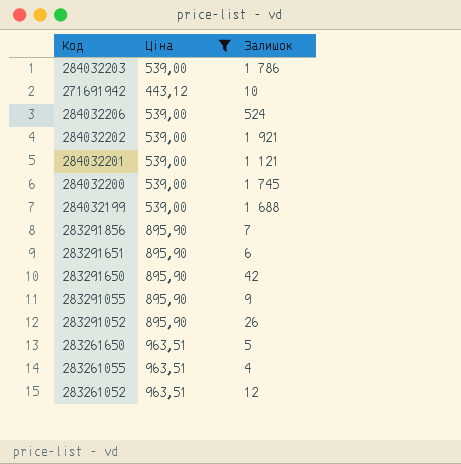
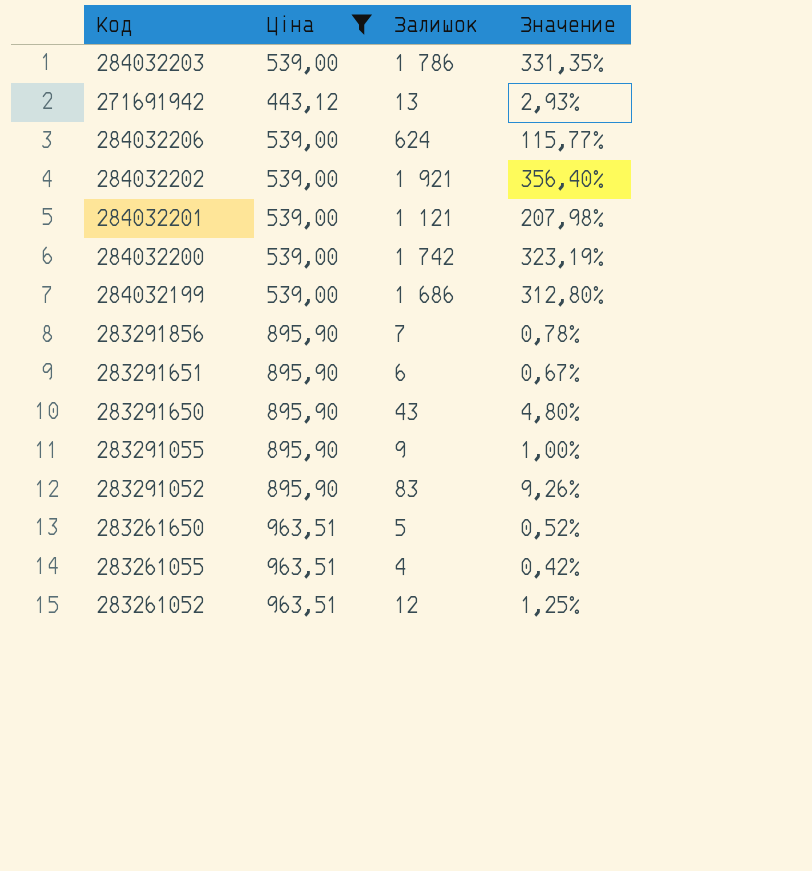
column Значение | formula: none -> [Залишок] / [Ціна]
271691942 | Залишок: 10 -> 13
284032206 | Залишок: 524 -> 624
284032200 | Залишок: 1 745 -> 1 742
284032199 | Залишок: 1 688 -> 1 686
283291650 | Залишок: 42 -> 43
283291052 | Залишок: 26 -> 83

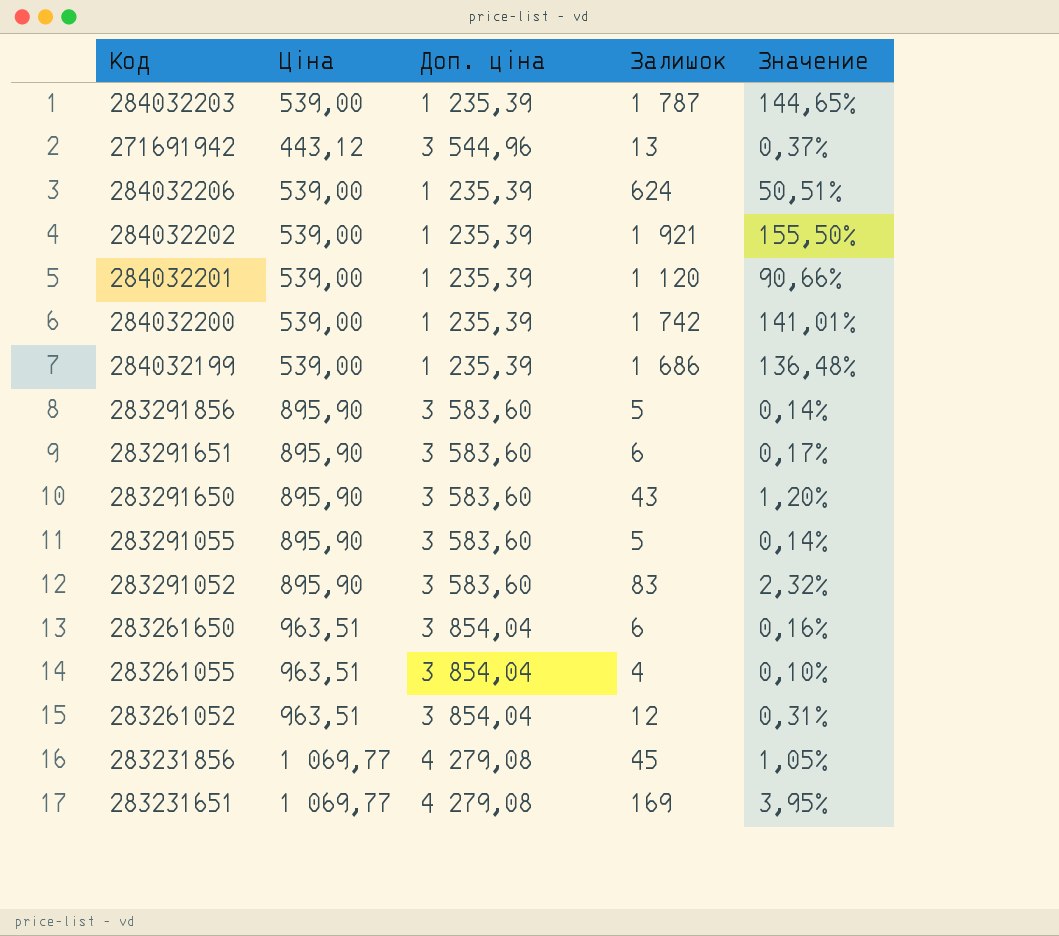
filter: Ціна != 1 069,77 -> none
column Доп. ціна | position: none -> 3
column Значение | formula: [Залишок] / [Ціна] -> [Залишок] / [Доп. ціна]
284032203 | Залишок: 1 786 -> 1 787
284032201 | Залишок: 1 121 -> 1 120
283291856 | Залишок: 7 -> 5
283291055 | Залишок: 9 -> 5
283261650 | Залишок: 5 -> 6

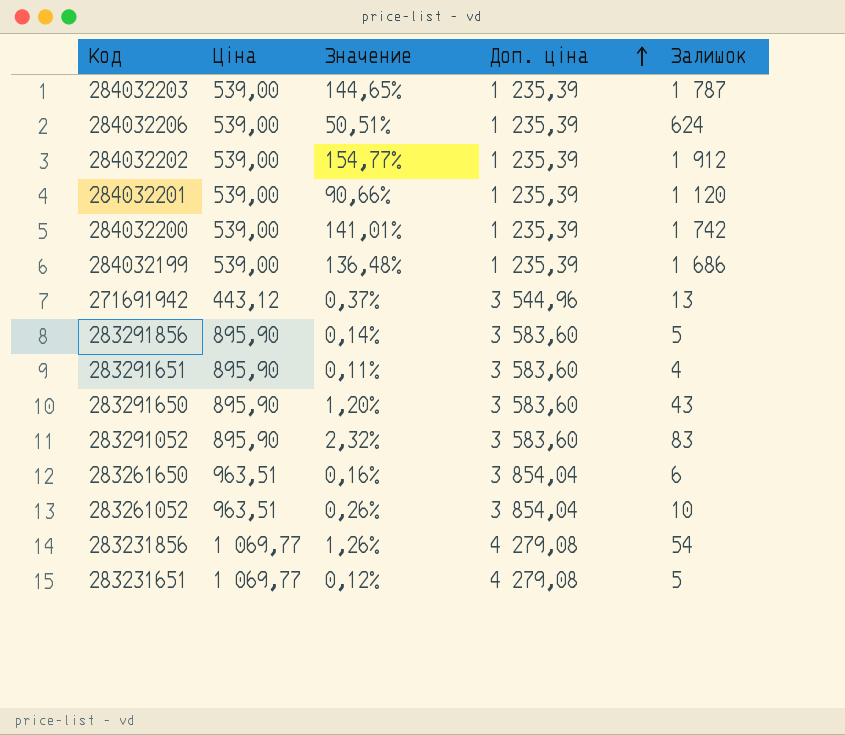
row order: none -> Доп. ціна ascending
column Значение | position: 5 -> 3
row 283291055: 895,90 | 3 583,60 | 5 | 0,14% -> none
row 283261055: 963,51 | 3 854,04 | 4 | 0,10% -> none
284032202 | Значение: 155,50% -> 154,77%
284032202 | Залишок: 1 921 -> 1 912
283291651 | Значение: 0,17% -> 0,11%
283291651 | Залишок: 6 -> 4
283261052 | Значение: 0,31% -> 0,26%
283261052 | Залишок: 12 -> 10
283231856 | Значение: 1,05% -> 1,26%
283231856 | Залишок: 45 -> 54
283231651 | Значение: 3,95% -> 0,12%
283231651 | Залишок: 169 -> 5

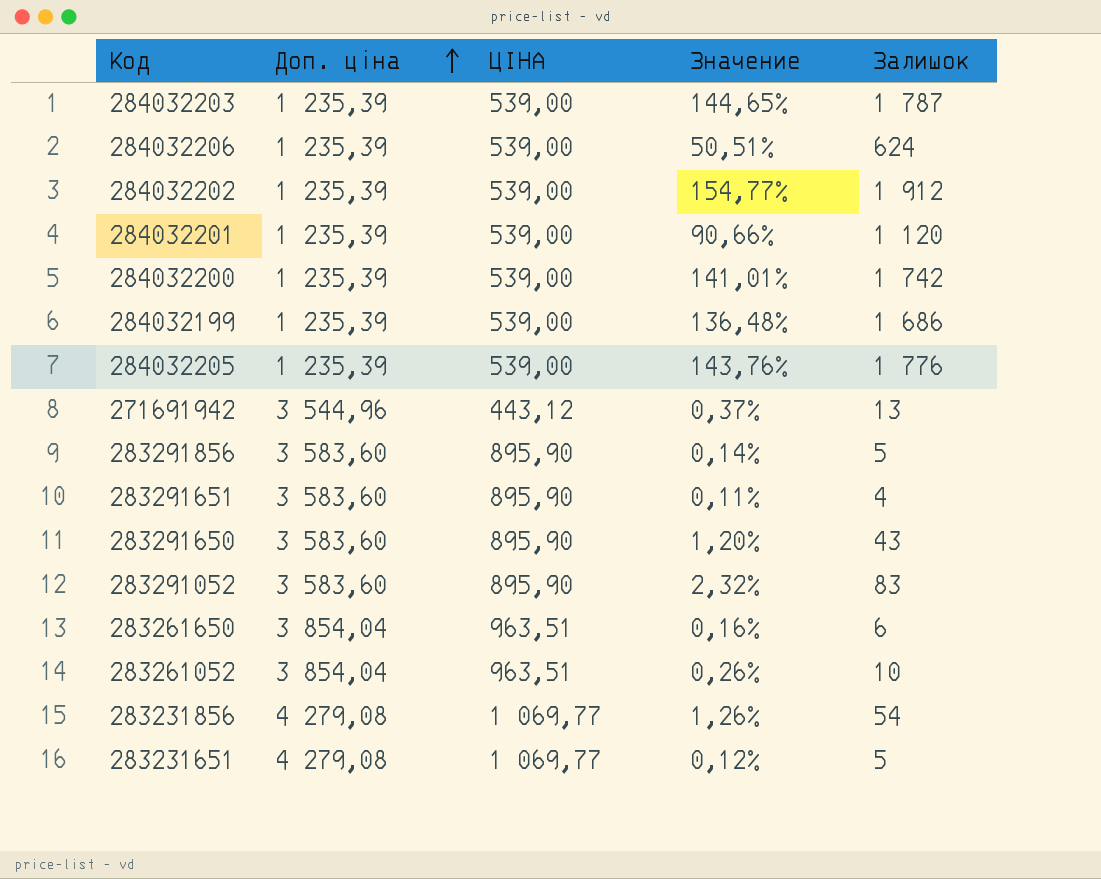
column Доп. ціна | position: 4 -> 2
column name: Ціна -> ЦІНА
row 284032205: none -> 1 235,39 | 539,00 | 143,76% | 1 776

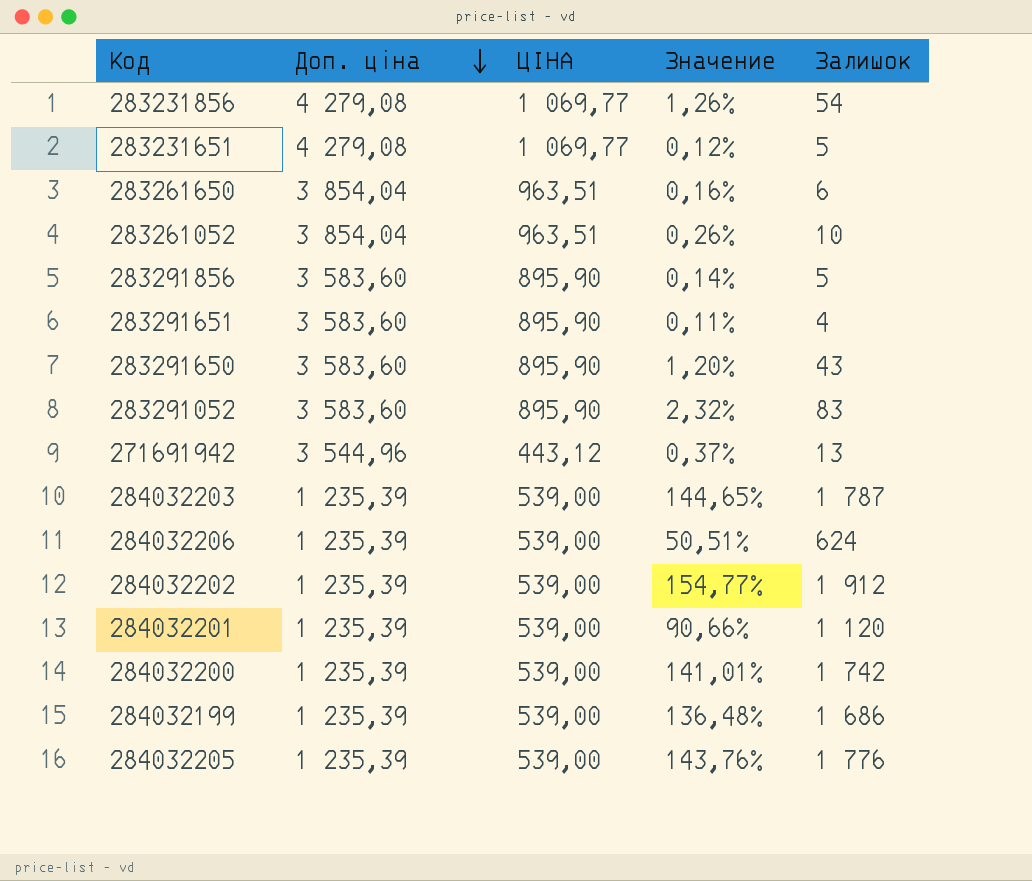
row order: Доп. ціна ascending -> Доп. ціна descending

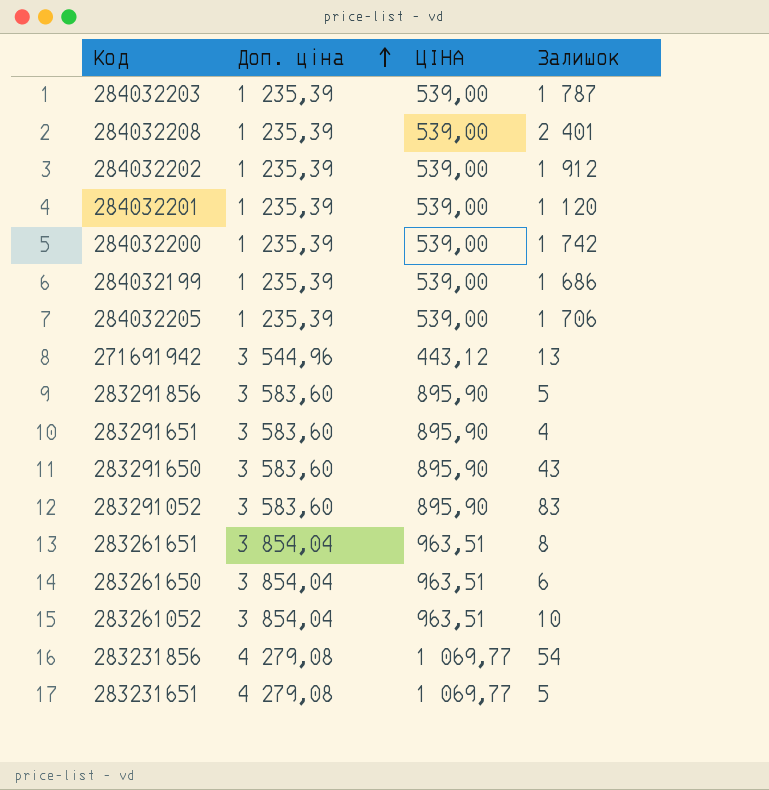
row order: Доп. ціна descending -> Доп. ціна ascending
column Значение | formula: [Залишок] / [Доп. ціна] -> none
row 284032206: 1 235,39 | 539,00 | 50,51% | 624 -> none
row 284032208: none -> 1 235,39 | 539,00 | 2 401
284032205 | Залишок: 1 776 -> 1 706
row 283261651: none -> 3 854,04 | 963,51 | 8

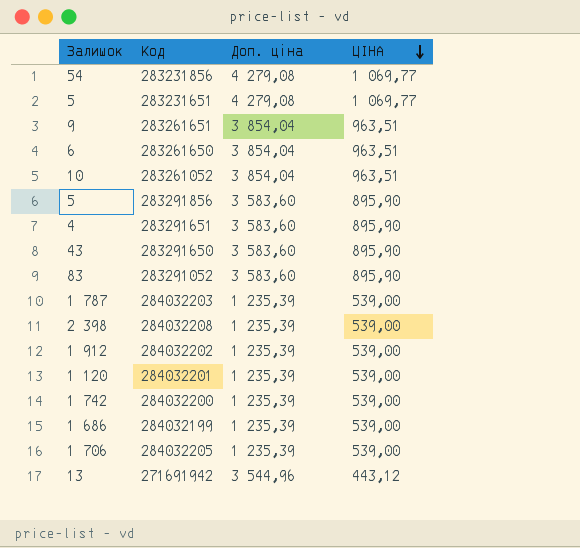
row order: Доп. ціна ascending -> ЦІНА descending
column Залишок | position: 4 -> 1
283261651 | Залишок: 8 -> 9
284032208 | Залишок: 2 401 -> 2 398

